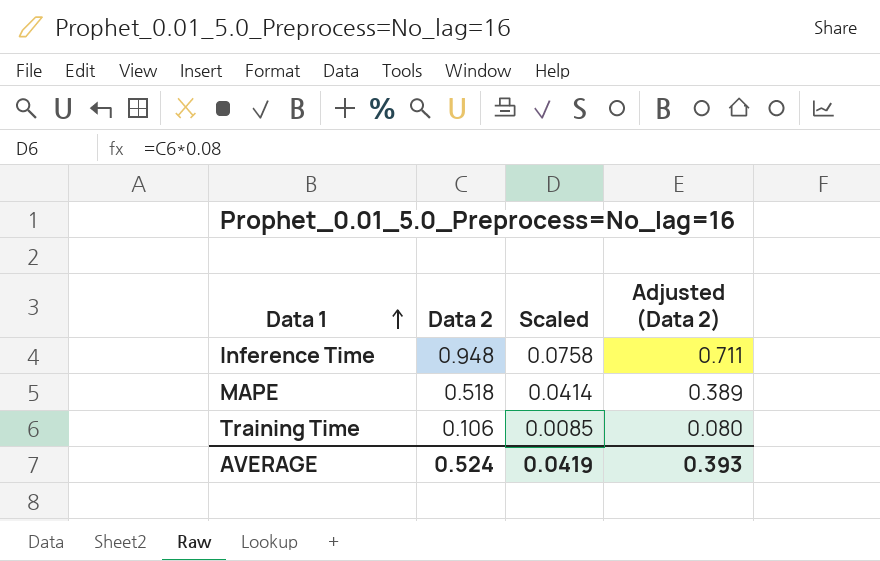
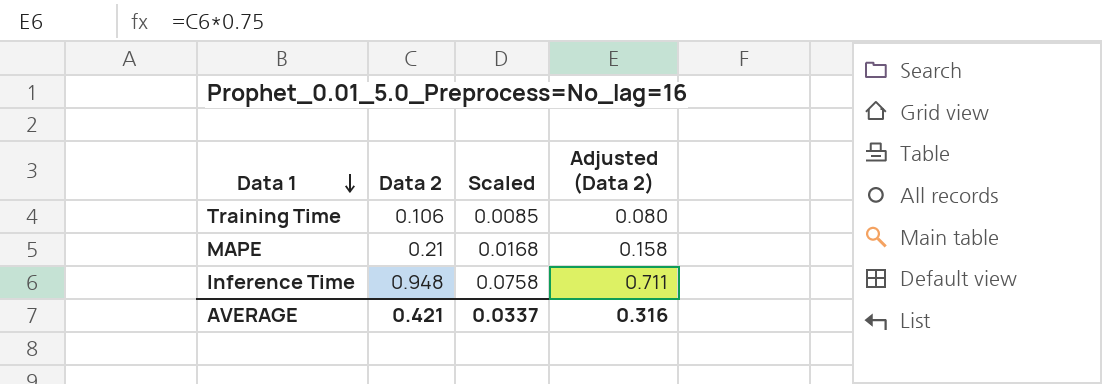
row order: Data 1 ascending -> Data 1 descending
MAPE | Data 2: 0.518 -> 0.21
MAPE | Scaled: 0.0414 -> 0.0168
MAPE | Adjusted (Data 2): 0.389 -> 0.158
AVERAGE | Data 2: 0.524 -> 0.421
AVERAGE | Scaled: 0.0419 -> 0.0337
AVERAGE | Adjusted (Data 2): 0.393 -> 0.316

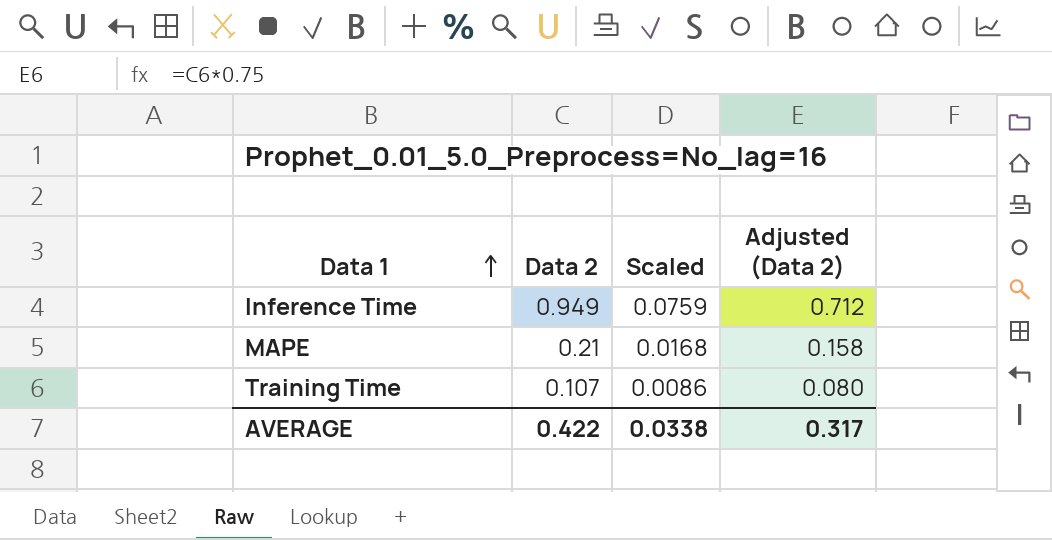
row order: Data 1 descending -> Data 1 ascending
Inference Time | Data 2: 0.948 -> 0.949
Inference Time | Scaled: 0.0758 -> 0.0759
Inference Time | Adjusted (Data 2): 0.711 -> 0.712
Training Time | Data 2: 0.106 -> 0.107
Training Time | Scaled: 0.0085 -> 0.0086
AVERAGE | Data 2: 0.421 -> 0.422
AVERAGE | Scaled: 0.0337 -> 0.0338
AVERAGE | Adjusted (Data 2): 0.316 -> 0.317

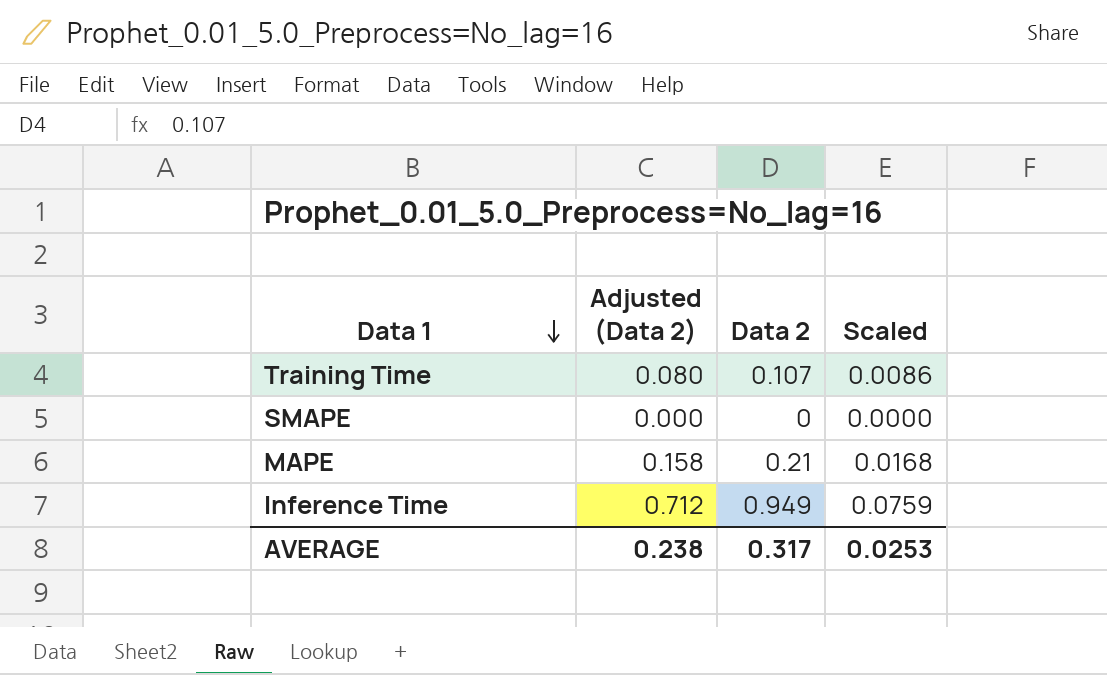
row order: Data 1 ascending -> Data 1 descending
column Adjusted (Data 2) | position: 4 -> 2
row SMAPE: none -> 0.000 | 0 | 0.0000
AVERAGE | Adjusted (Data 2): 0.317 -> 0.238
AVERAGE | Data 2: 0.422 -> 0.317
AVERAGE | Scaled: 0.0338 -> 0.0253

